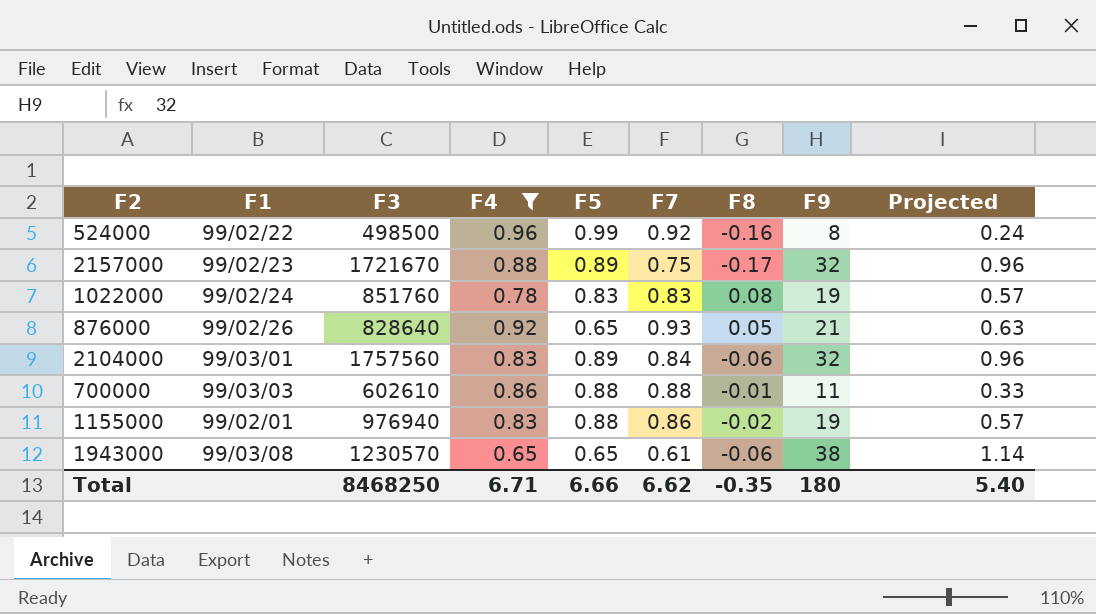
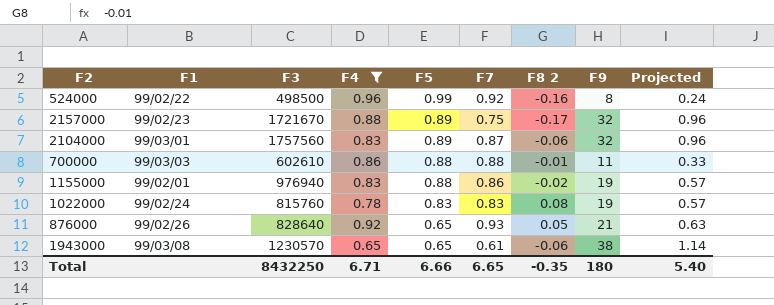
row order: none -> F5 descending
column name: F8 -> F8 2
2104000 | F7: 0.84 -> 0.87
1022000 | F3: 851760 -> 815760
Total | F3: 8468250 -> 8432250
Total | F7: 6.62 -> 6.65

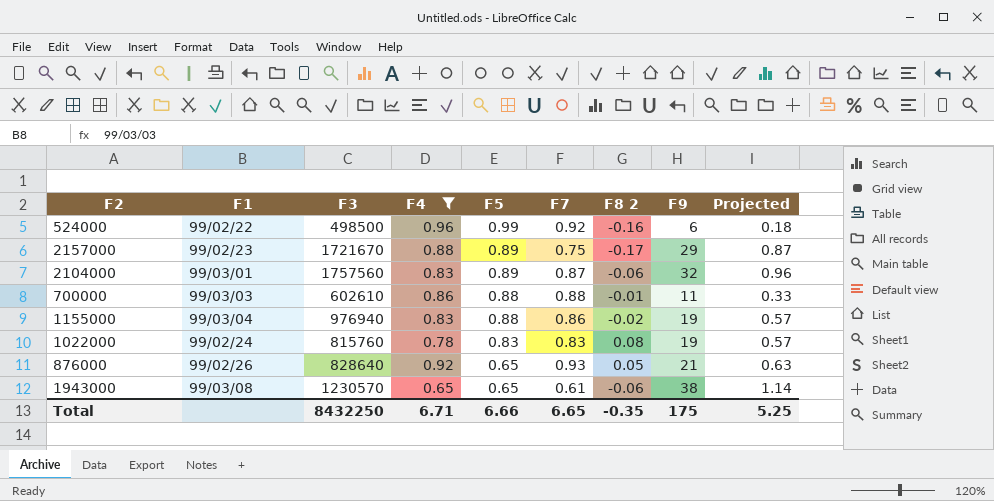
524000 | F9: 8 -> 6
524000 | Projected: 0.24 -> 0.18
2157000 | F9: 32 -> 29
2157000 | Projected: 0.96 -> 0.87
1155000 | F1: 99/02/01 -> 99/03/04
Total | F9: 180 -> 175
Total | Projected: 5.40 -> 5.25

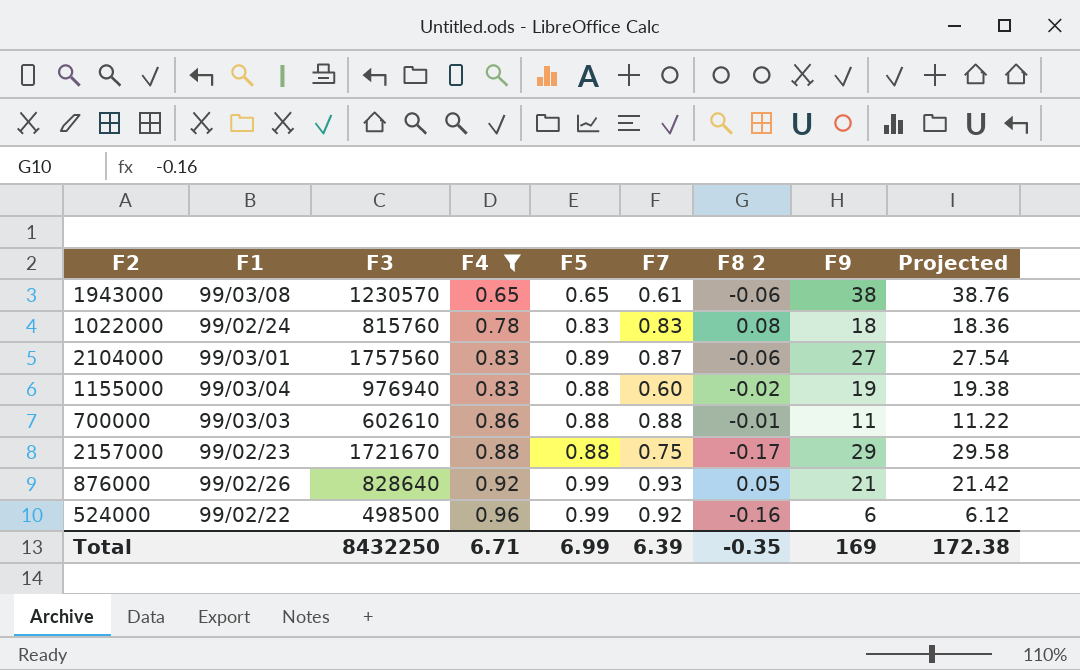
row order: F5 descending -> F4 ascending
column Projected | formula: [F9] * 0.03 -> [F9] * 1.02
1022000 | F9: 19 -> 18
2104000 | F9: 32 -> 27
1155000 | F7: 0.86 -> 0.60
2157000 | F5: 0.89 -> 0.88
876000 | F5: 0.65 -> 0.99
Total | F5: 6.66 -> 6.99
Total | F7: 6.65 -> 6.39
Total | F9: 175 -> 169
Total | Projected: 5.25 -> 172.38

